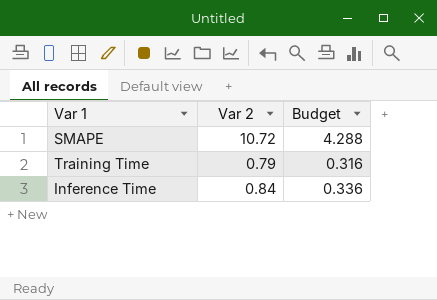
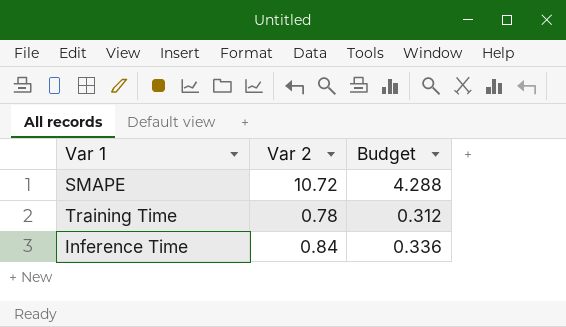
Training Time | Var 2: 0.79 -> 0.78
Training Time | Budget: 0.316 -> 0.312

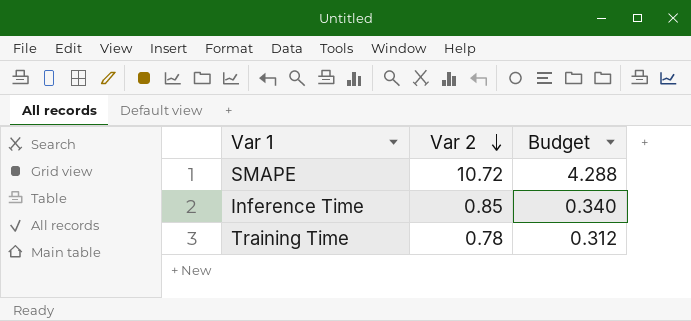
row order: none -> Var 2 descending
Inference Time | Var 2: 0.84 -> 0.85
Inference Time | Budget: 0.336 -> 0.340

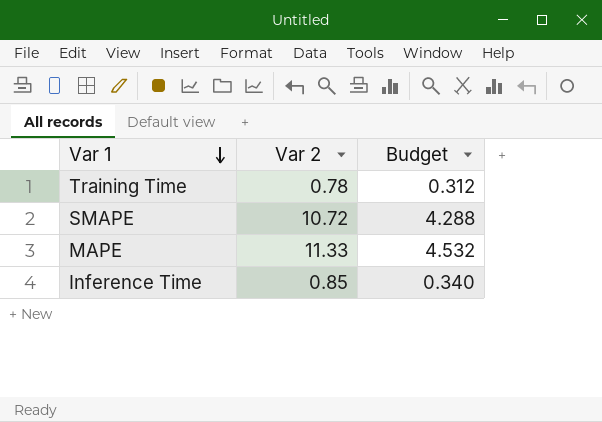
row order: Var 2 descending -> Var 1 descending
row MAPE: none -> 11.33 | 4.532

